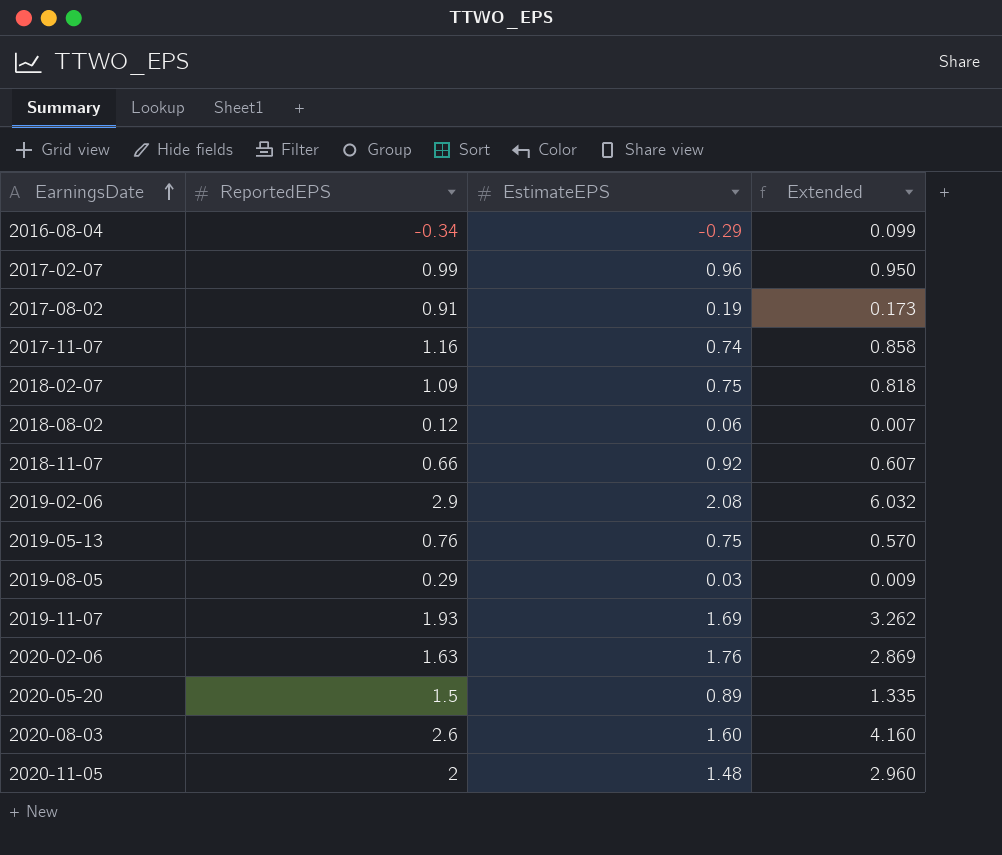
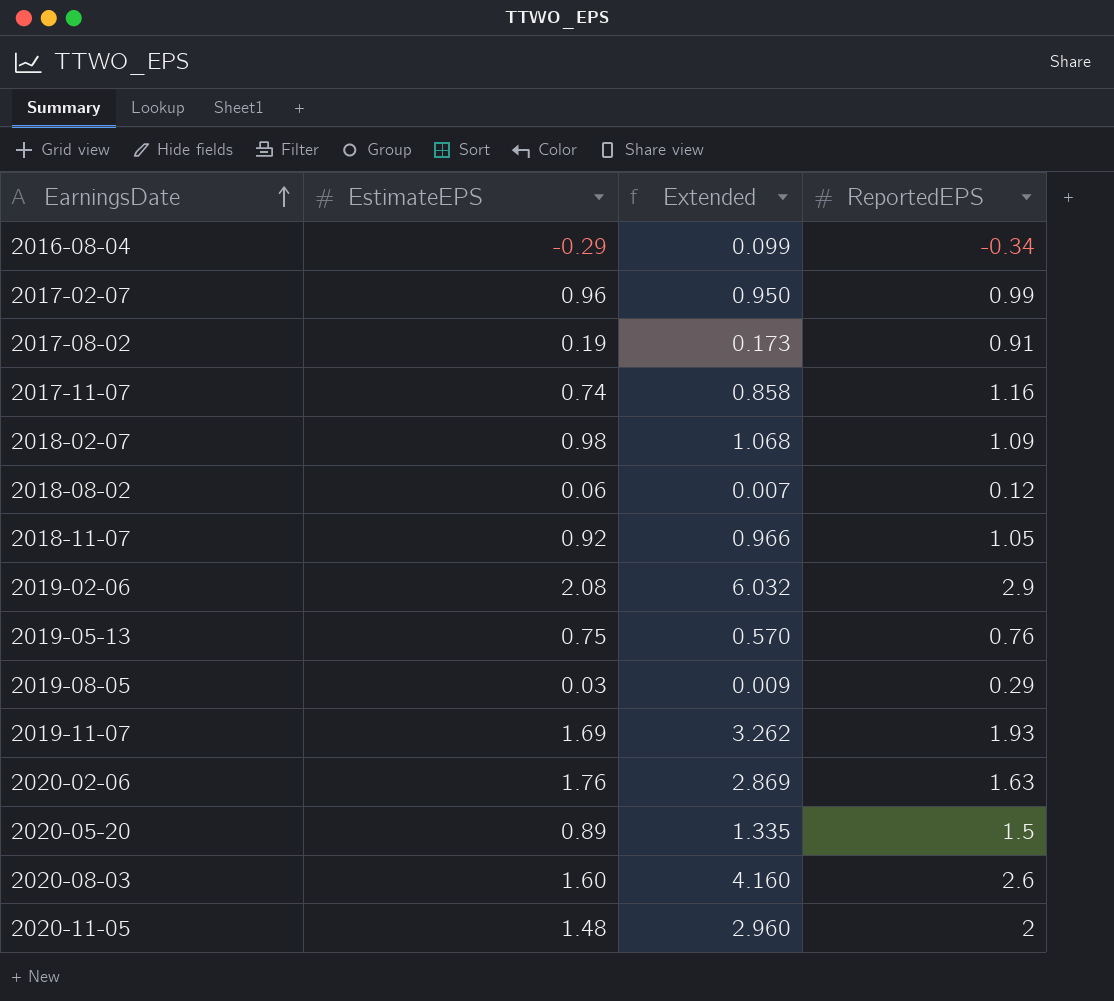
column ReportedEPS | position: 2 -> 4
2018-02-07 | EstimateEPS: 0.75 -> 0.98
2018-02-07 | Extended: 0.818 -> 1.068
2018-11-07 | Extended: 0.607 -> 0.966
2018-11-07 | ReportedEPS: 0.66 -> 1.05

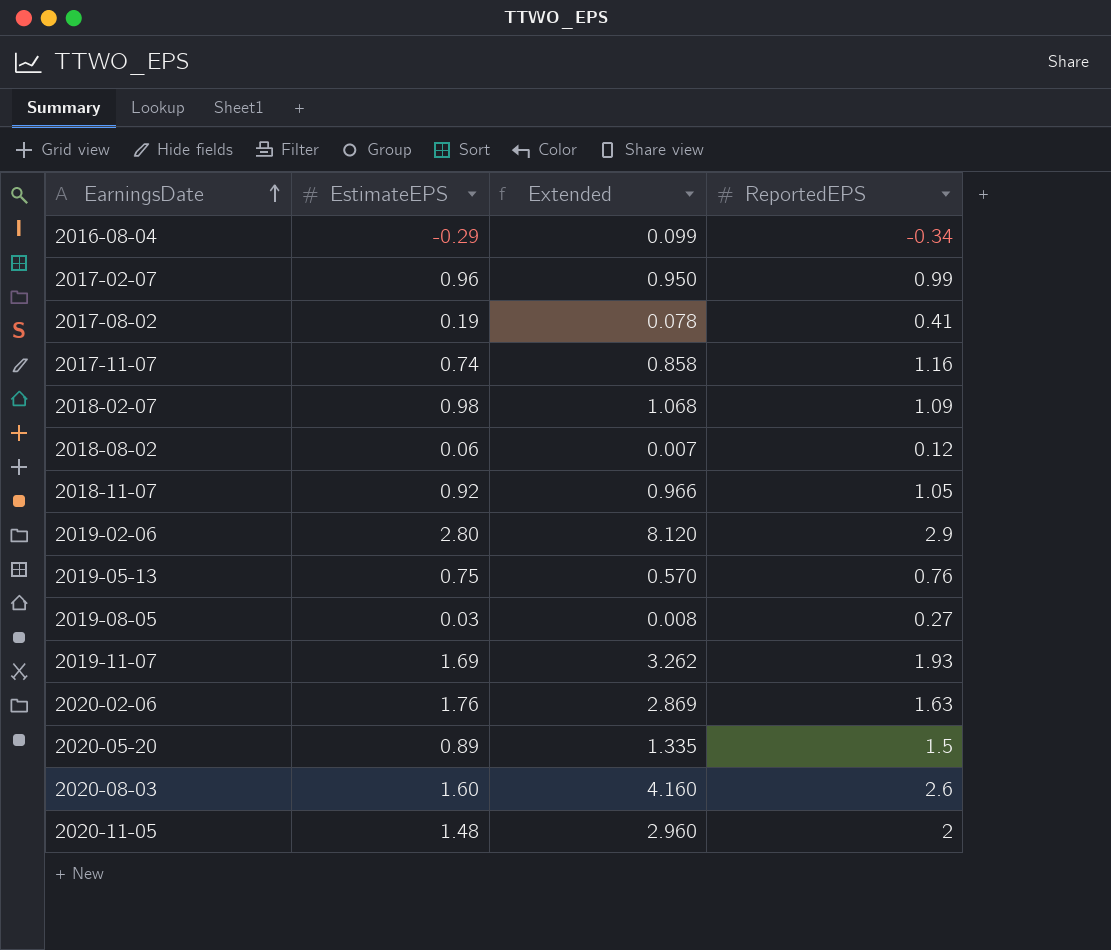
2017-08-02 | Extended: 0.173 -> 0.078
2017-08-02 | ReportedEPS: 0.91 -> 0.41
2019-02-06 | EstimateEPS: 2.08 -> 2.80
2019-02-06 | Extended: 6.032 -> 8.120
2019-08-05 | Extended: 0.009 -> 0.008
2019-08-05 | ReportedEPS: 0.29 -> 0.27

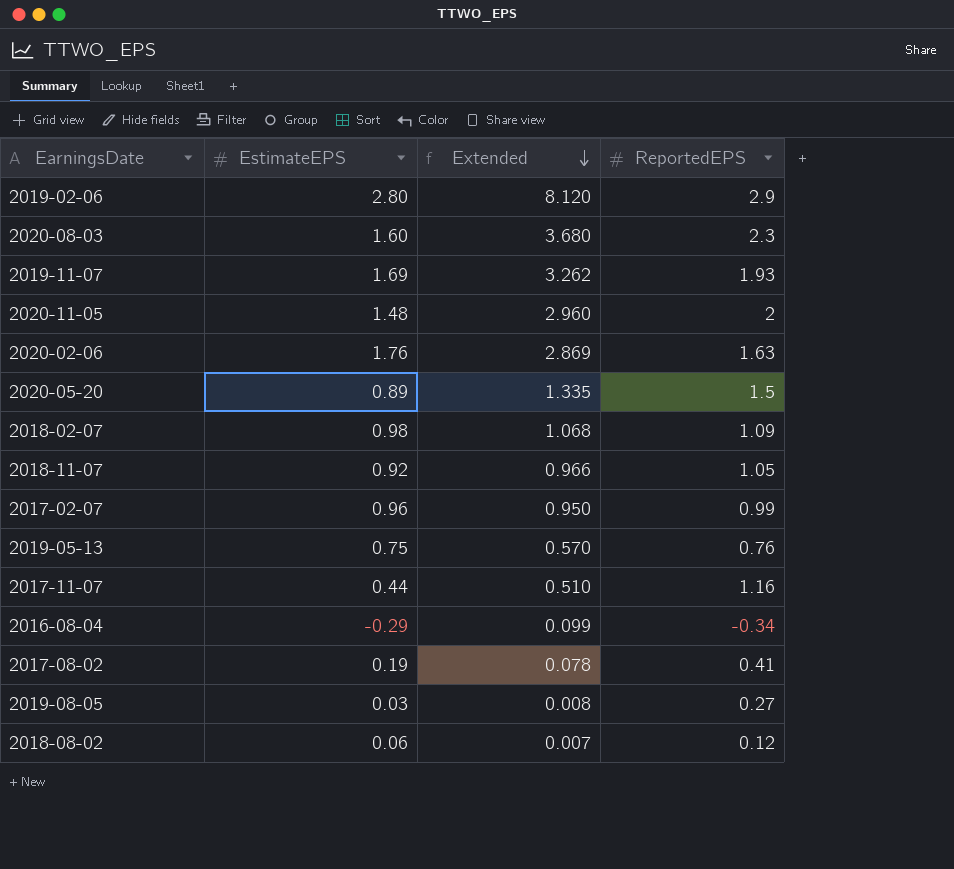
row order: EarningsDate ascending -> Extended descending
2020-08-03 | Extended: 4.160 -> 3.680
2020-08-03 | ReportedEPS: 2.6 -> 2.3
2017-11-07 | EstimateEPS: 0.74 -> 0.44
2017-11-07 | Extended: 0.858 -> 0.510

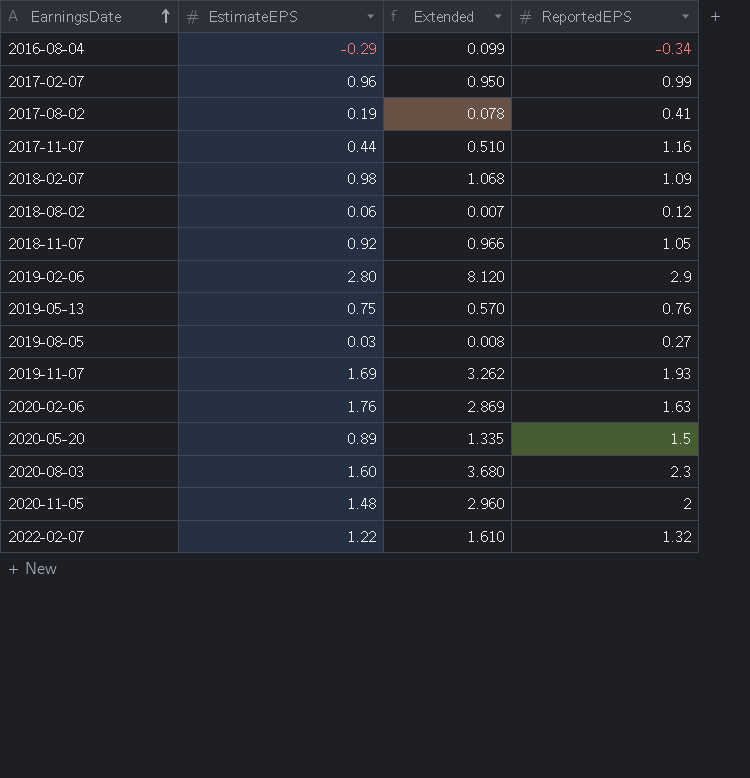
row order: Extended descending -> EarningsDate ascending
row 2022-02-07: none -> 1.22 | 1.610 | 1.32

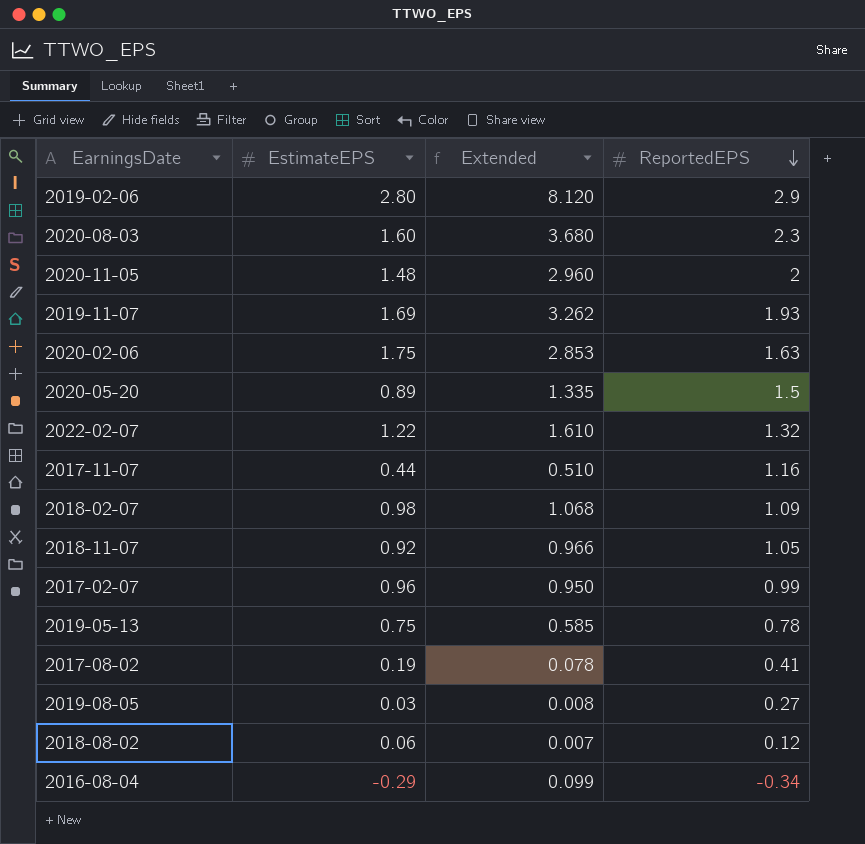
row order: EarningsDate ascending -> ReportedEPS descending
2020-02-06 | EstimateEPS: 1.76 -> 1.75
2020-02-06 | Extended: 2.869 -> 2.853
2019-05-13 | Extended: 0.570 -> 0.585
2019-05-13 | ReportedEPS: 0.76 -> 0.78

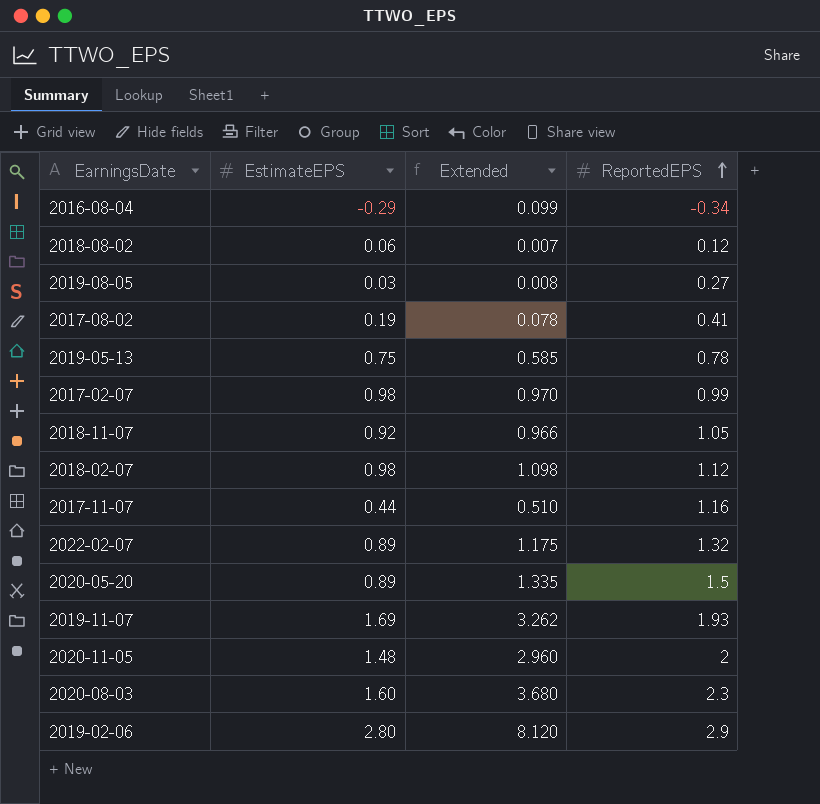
row order: ReportedEPS descending -> ReportedEPS ascending
row 2020-02-06: 1.75 | 2.853 | 1.63 -> none
2017-02-07 | EstimateEPS: 0.96 -> 0.98
2017-02-07 | Extended: 0.950 -> 0.970
2018-02-07 | Extended: 1.068 -> 1.098
2018-02-07 | ReportedEPS: 1.09 -> 1.12
2022-02-07 | EstimateEPS: 1.22 -> 0.89
2022-02-07 | Extended: 1.610 -> 1.175

